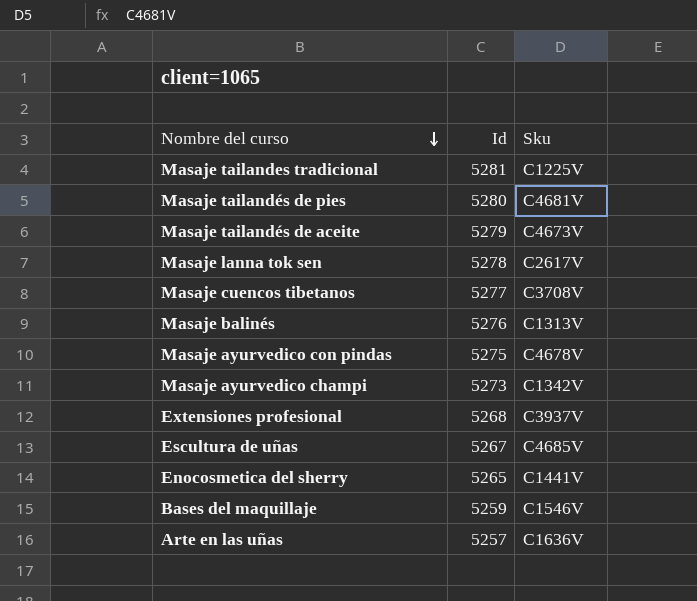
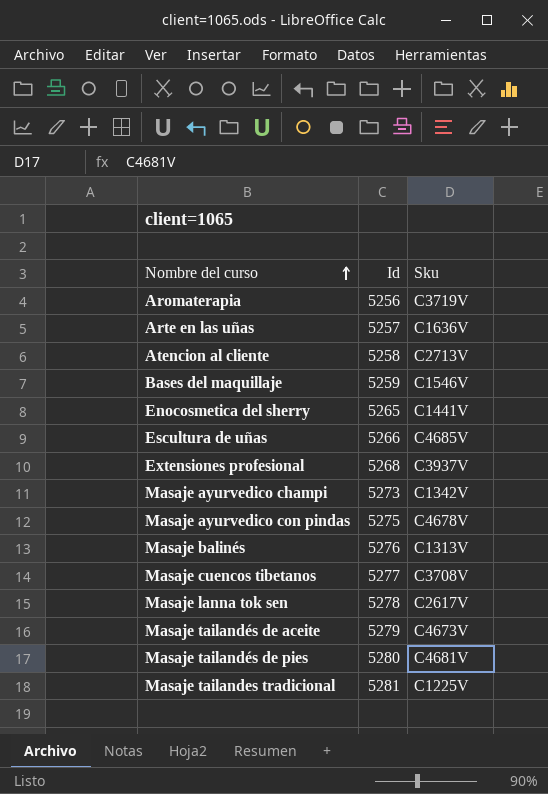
row order: Nombre del curso descending -> Nombre del curso ascending
row Aromaterapia: none -> 5256 | C3719V
row Atencion al cliente: none -> 5258 | C2713V
Escultura de uñas | Id: 5267 -> 5266

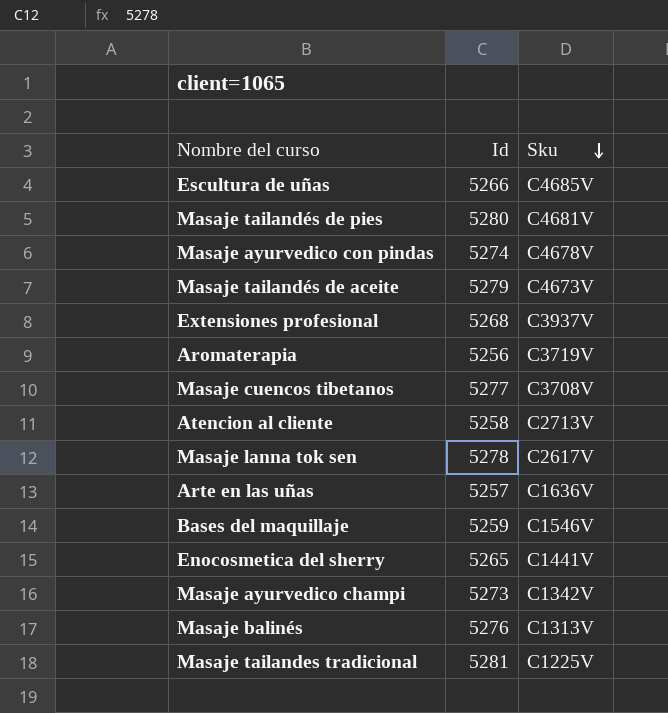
row order: Nombre del curso ascending -> Sku descending
Masaje ayurvedico con pindas | Id: 5275 -> 5274

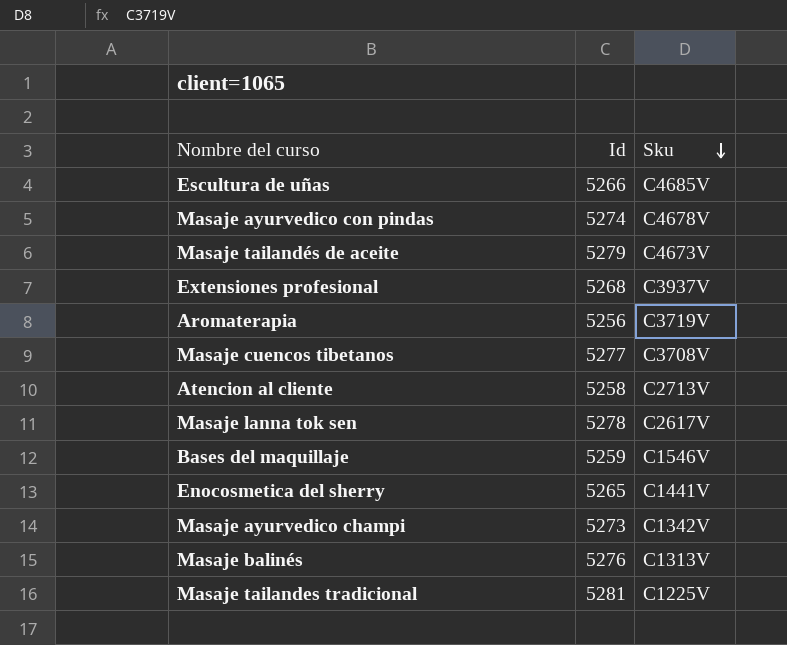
row Masaje tailandés de pies: 5280 | C4681V -> none
row Arte en las uñas: 5257 | C1636V -> none

